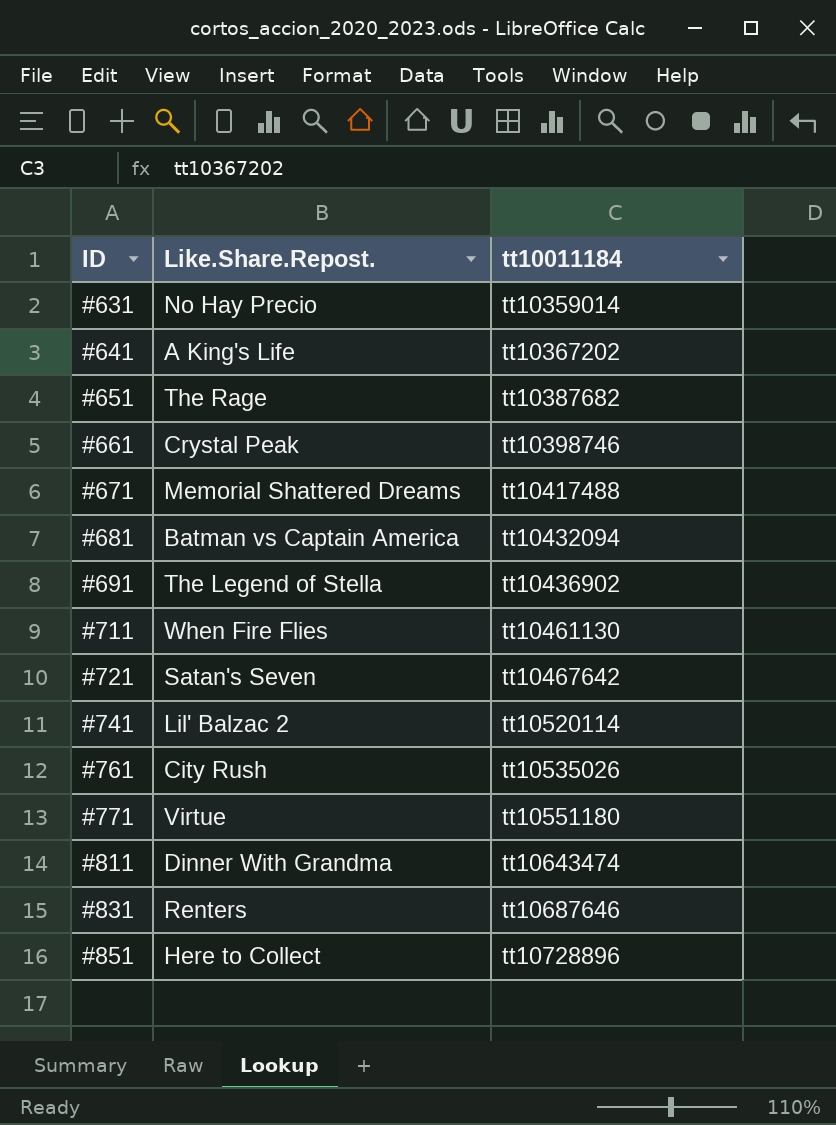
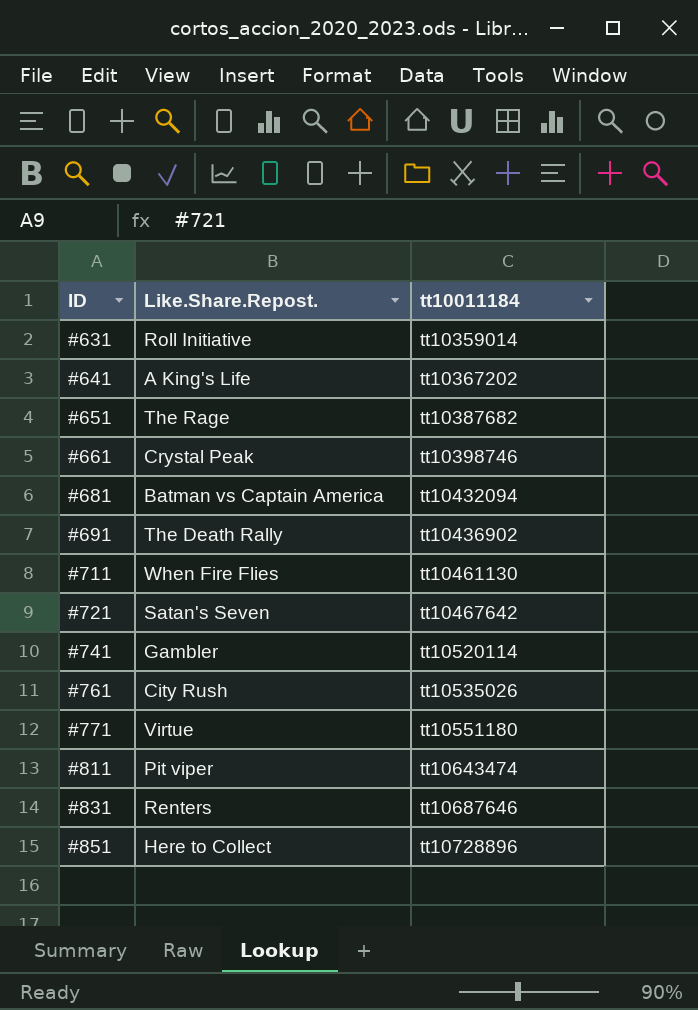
row #671: Memorial Shattered Dreams | tt10417488 -> none
#631 | Like.Share.Repost.: No Hay Precio -> Roll Initiative
#691 | Like.Share.Repost.: The Legend of Stella -> The Death Rally
#741 | Like.Share.Repost.: Lil' Balzac 2 -> Gambler
#811 | Like.Share.Repost.: Dinner With Grandma -> Pit viper

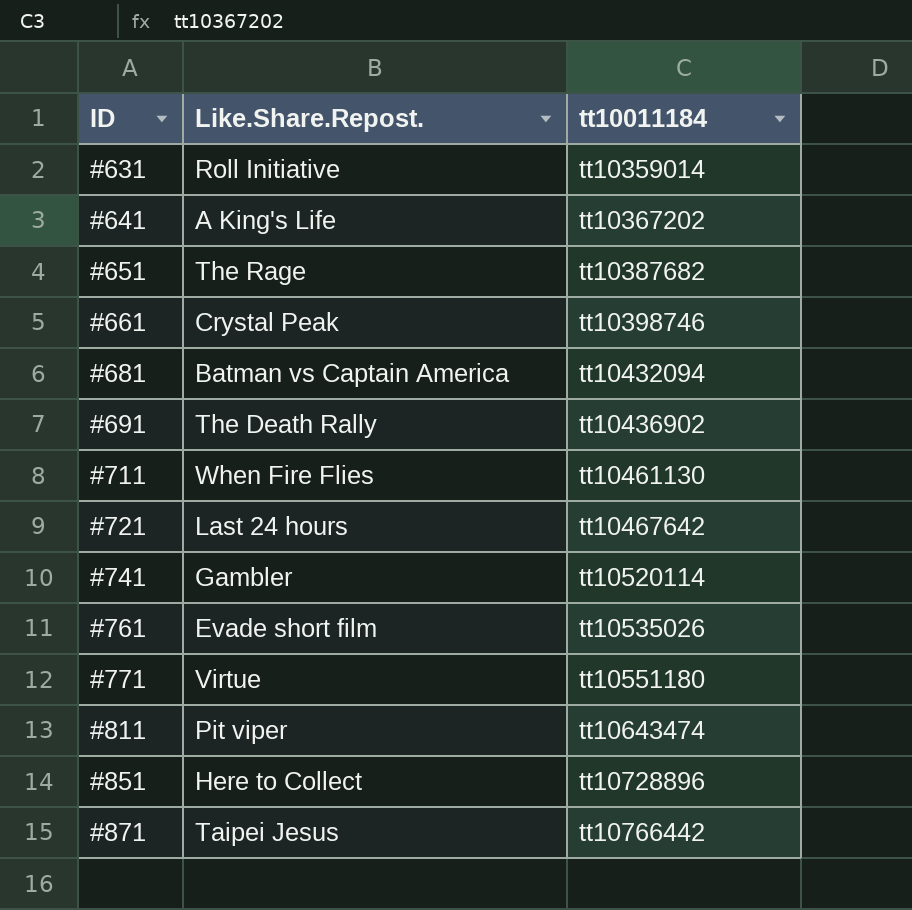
row #831: Renters | tt10687646 -> none
#721 | Like.Share.Repost.: Satan's Seven -> Last 24 hours
#761 | Like.Share.Repost.: City Rush -> Evade short film
row #871: none -> Taipei Jesus | tt10766442

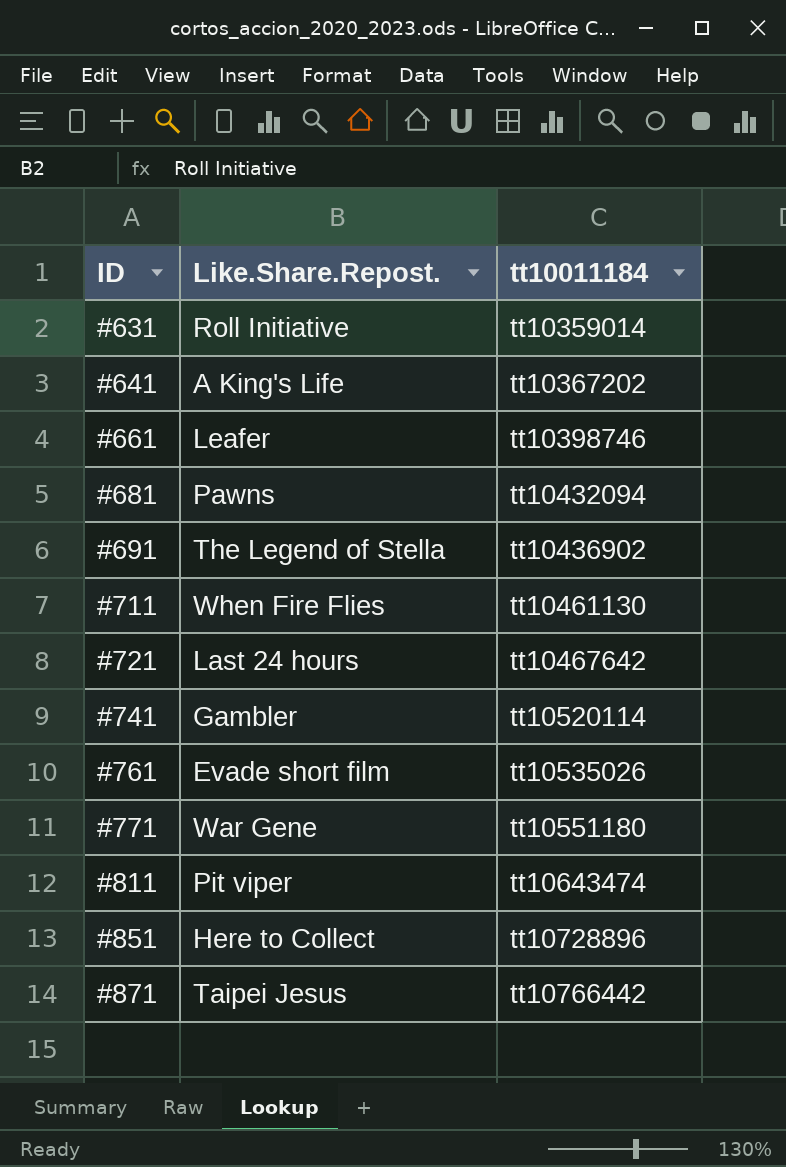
row #651: The Rage | tt10387682 -> none
#661 | Like.Share.Repost.: Crystal Peak -> Leafer
#681 | Like.Share.Repost.: Batman vs Captain America -> Pawns
#691 | Like.Share.Repost.: The Death Rally -> The Legend of Stella
#771 | Like.Share.Repost.: Virtue -> War Gene

